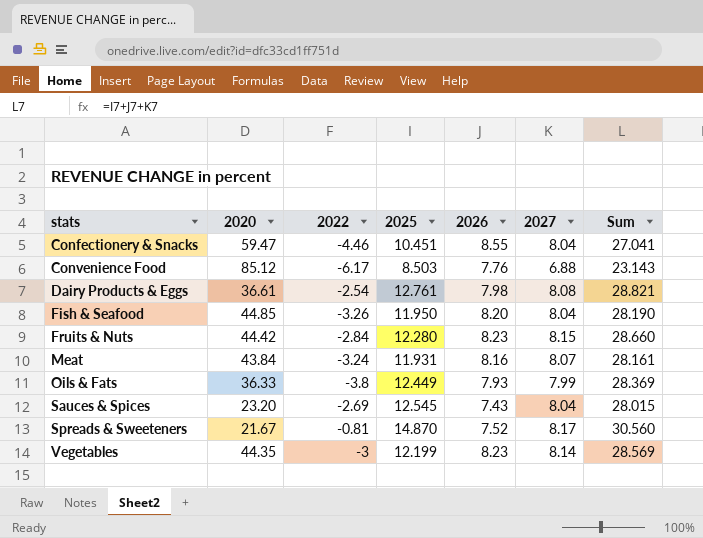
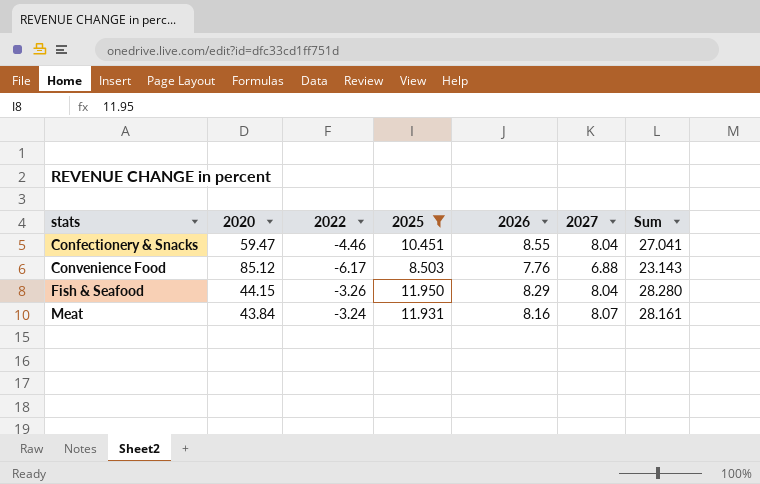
filter: none -> 2025 <= 11.950
Fish & Seafood | 2020: 44.85 -> 44.15
Fish & Seafood | 2026: 8.20 -> 8.29
Fish & Seafood | Sum: 28.190 -> 28.280

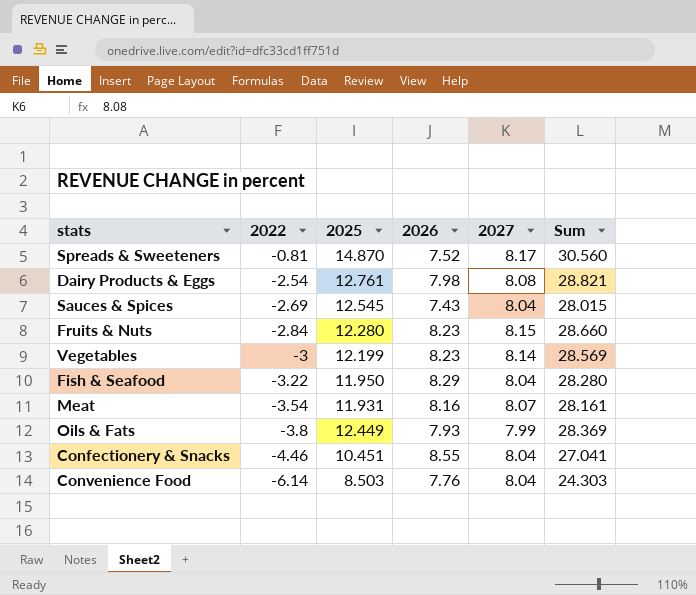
filter: 2025 <= 11.950 -> none
row order: stats ascending -> 2022 descending
column 2020 | position: 2 -> none
Fish & Seafood | 2022: -3.26 -> -3.22
Meat | 2022: -3.24 -> -3.54
Convenience Food | 2022: -6.17 -> -6.14
Convenience Food | 2027: 6.88 -> 8.04
Convenience Food | Sum: 23.143 -> 24.303

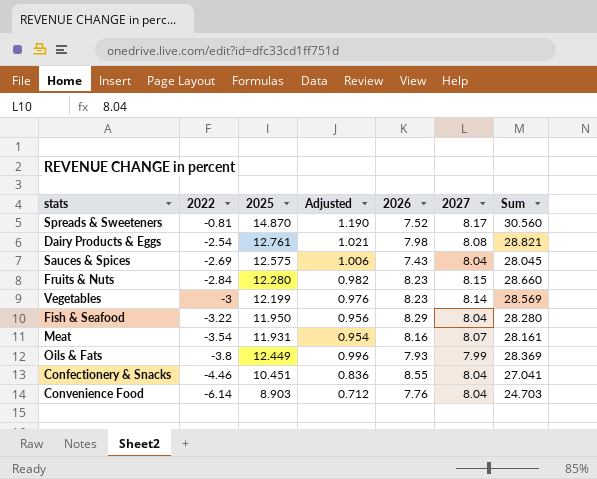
column Adjusted | formula: none -> [2025] * 0.08
Sauces & Spices | 2025: 12.545 -> 12.575
Sauces & Spices | Sum: 28.015 -> 28.045
Convenience Food | 2025: 8.503 -> 8.903
Convenience Food | Sum: 24.303 -> 24.703

